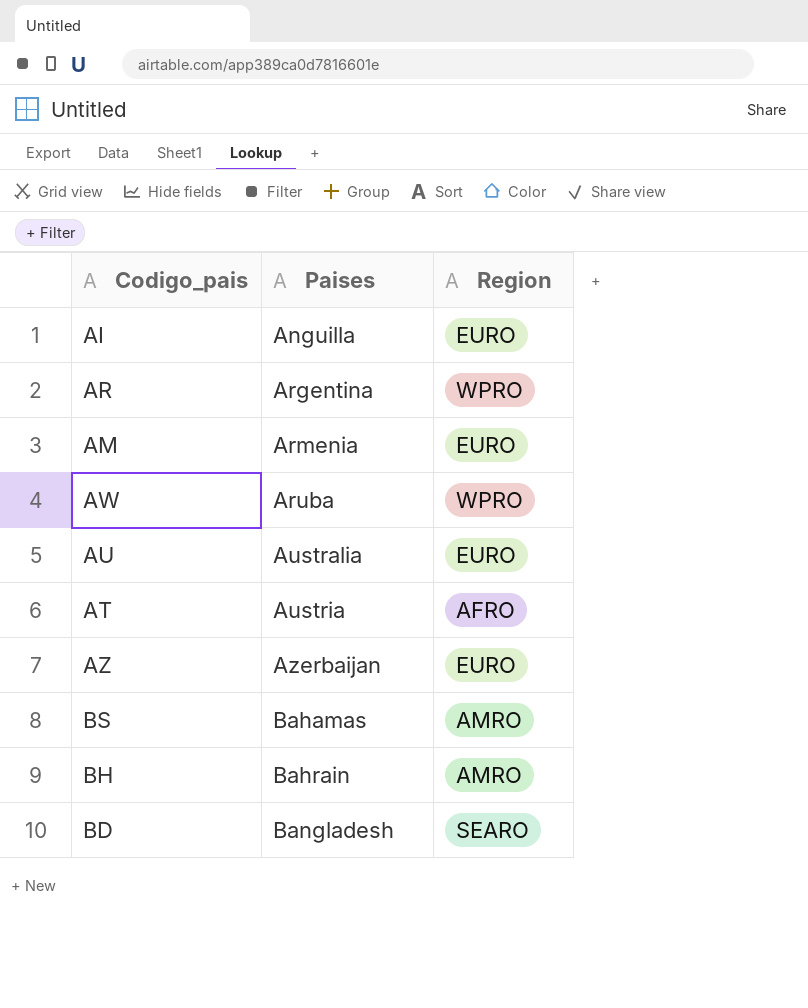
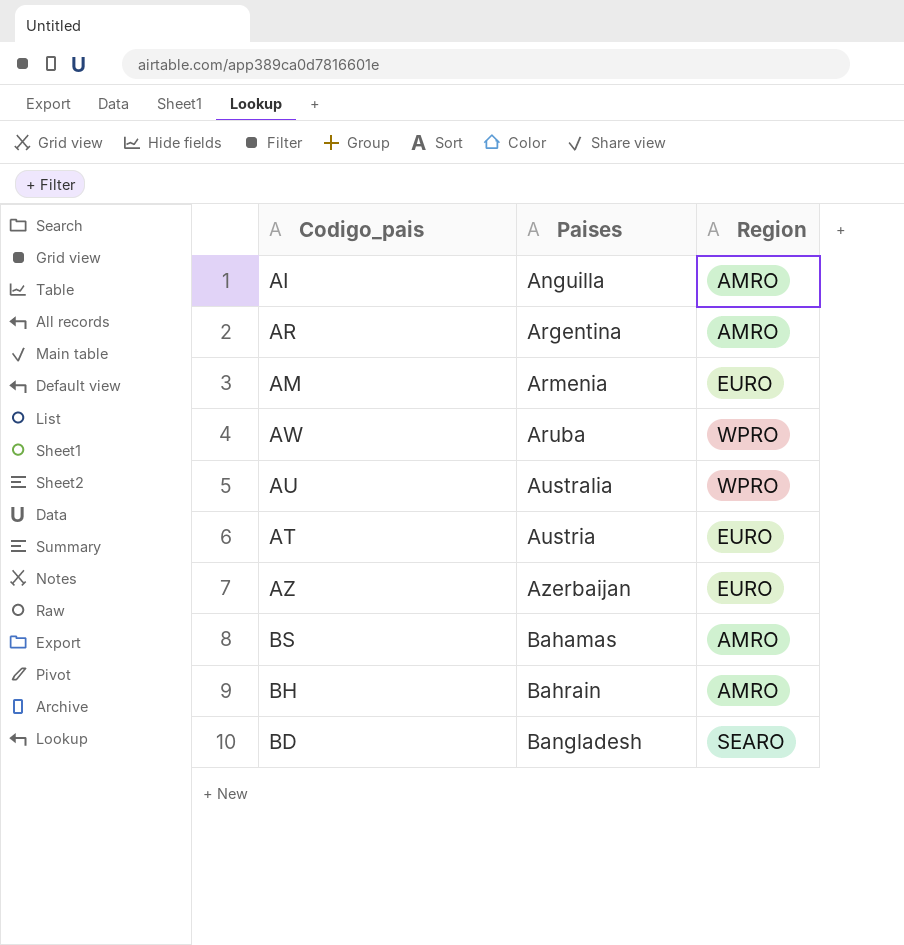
AI | Region: EURO -> AMRO
AR | Region: WPRO -> AMRO
AU | Region: EURO -> WPRO
AT | Region: AFRO -> EURO

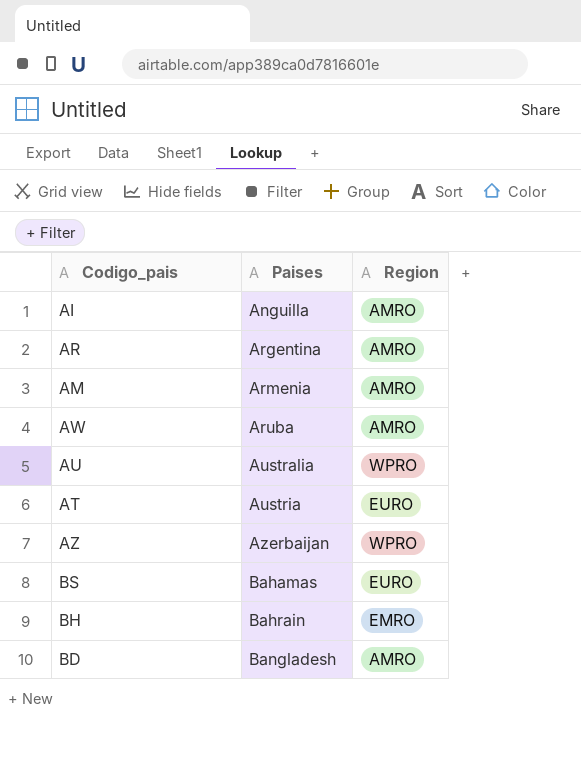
AM | Region: EURO -> AMRO
AW | Region: WPRO -> AMRO
AZ | Region: EURO -> WPRO
BS | Region: AMRO -> EURO
BH | Region: AMRO -> EMRO
BD | Region: SEARO -> AMRO

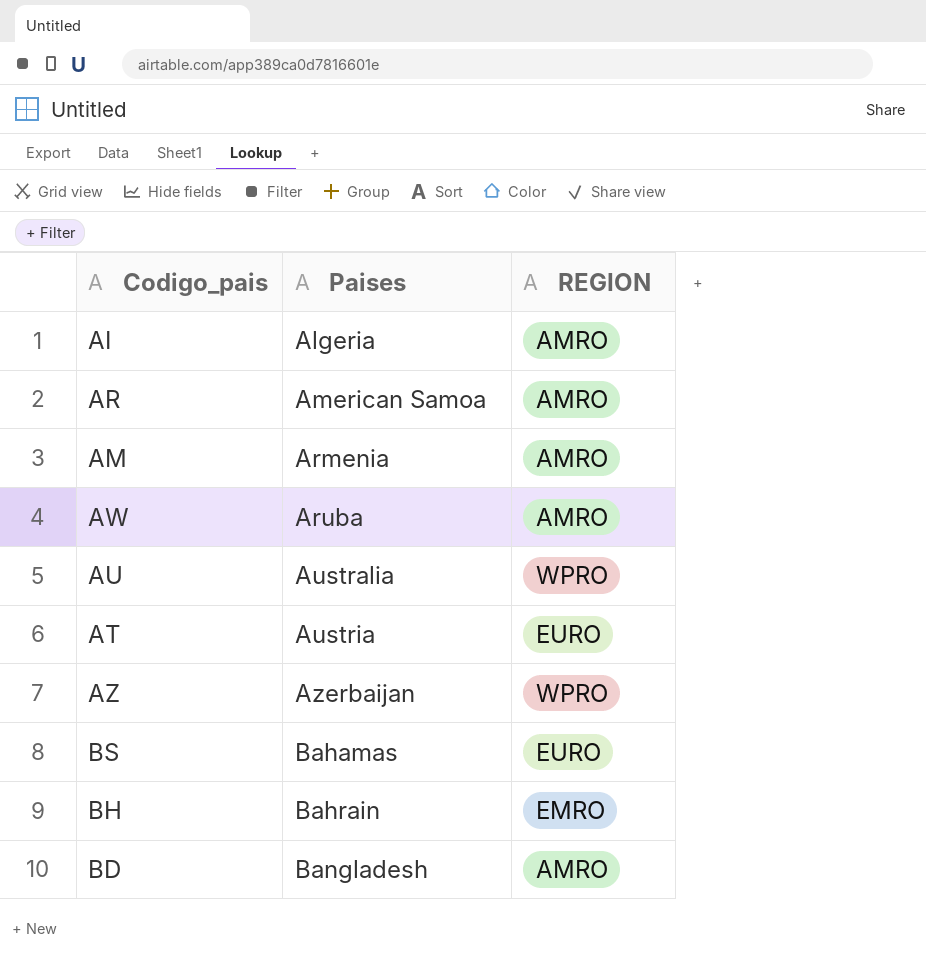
column name: Region -> REGION
AI | Paises: Anguilla -> Algeria
AR | Paises: Argentina -> American Samoa

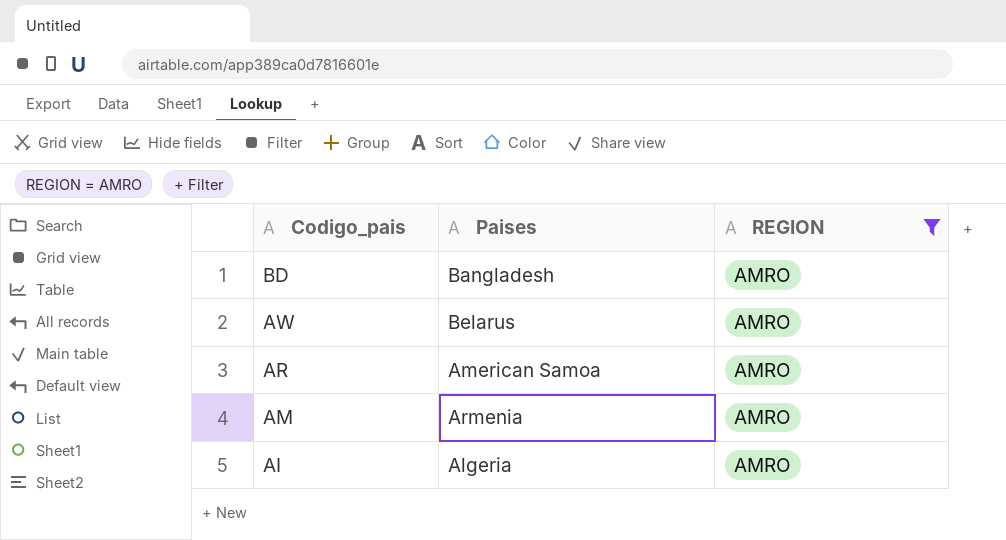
filter: none -> REGION = AMRO
row order: Paises ascending -> Codigo_pais descending
AW | Paises: Aruba -> Belarus

